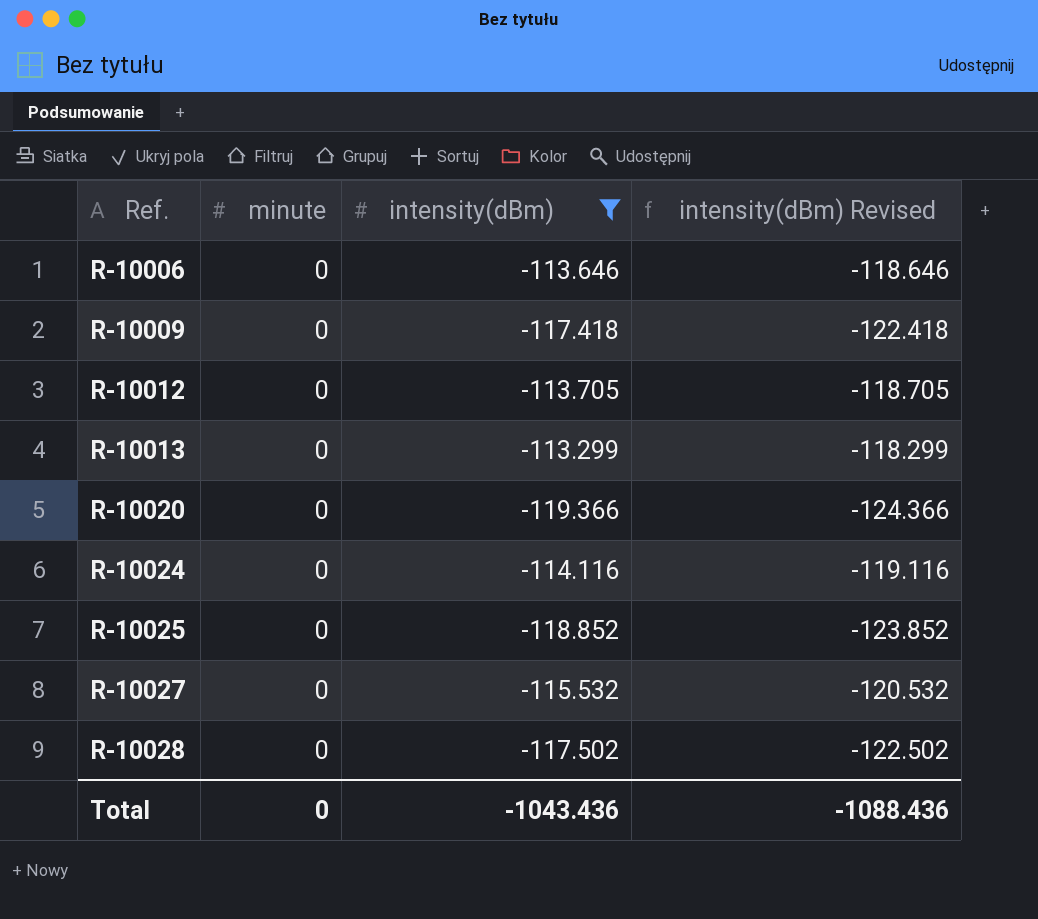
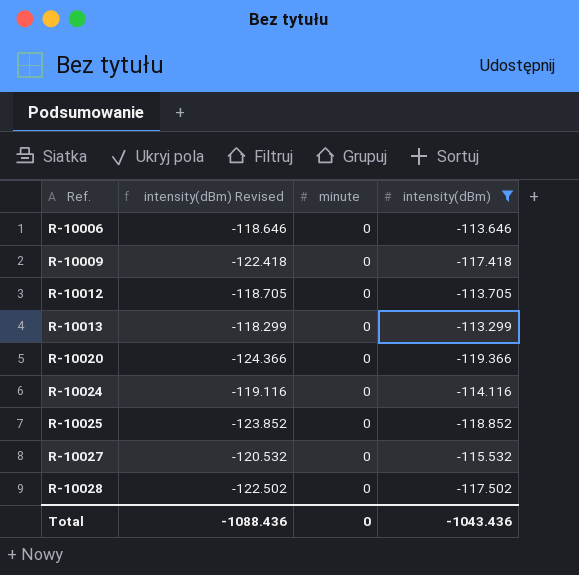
column intensity(dBm) Revised | position: 4 -> 2

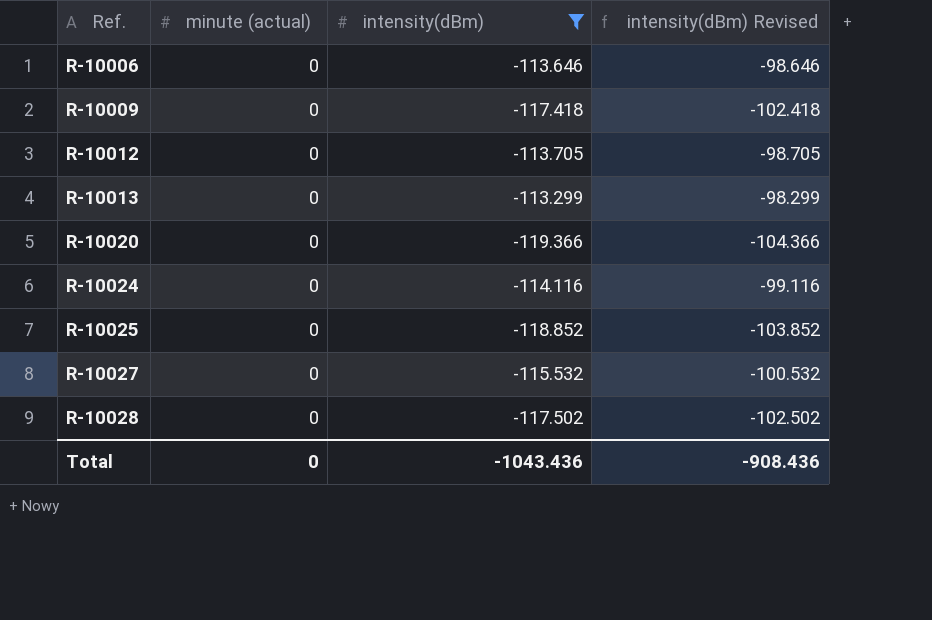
column name: minute -> minute (actual)
column intensity(dBm) Revised | formula: [intensity(dBm)] - 5 -> [intensity(dBm)] + 15
column intensity(dBm) Revised | position: 2 -> 4
Total | intensity(dBm) Revised: -1088.436 -> -908.436

